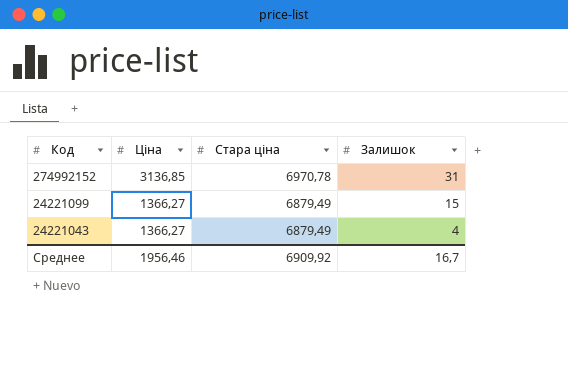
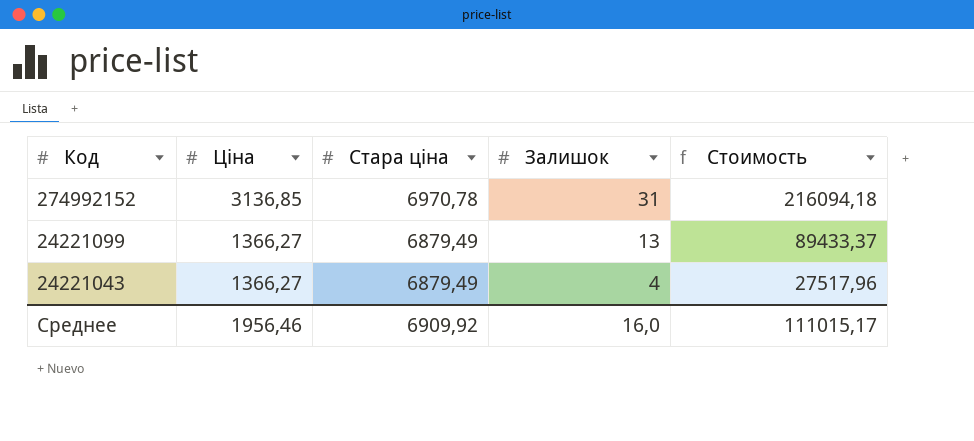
column Стоимость | formula: none -> [Стара ціна] * [Залишок]
24221099 | Залишок: 15 -> 13
Среднее | Залишок: 16,7 -> 16,0

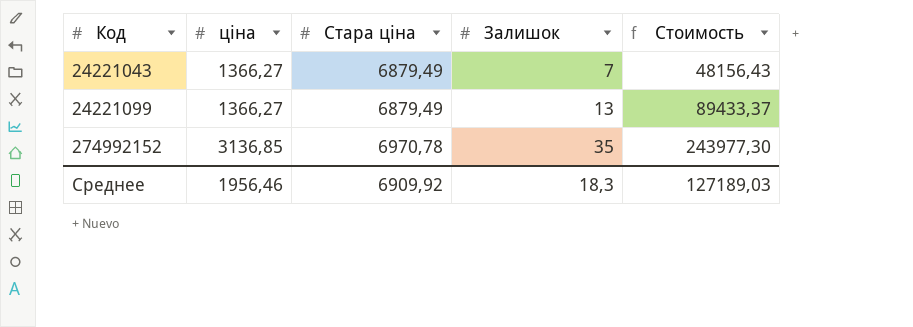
row order: Код descending -> Код ascending
column name: Ціна -> ціна
24221043 | Залишок: 4 -> 7
24221043 | Стоимость: 27517,96 -> 48156,43
274992152 | Залишок: 31 -> 35
274992152 | Стоимость: 216094,18 -> 243977,30
Среднее | Залишок: 16,0 -> 18,3
Среднее | Стоимость: 111015,17 -> 127189,03

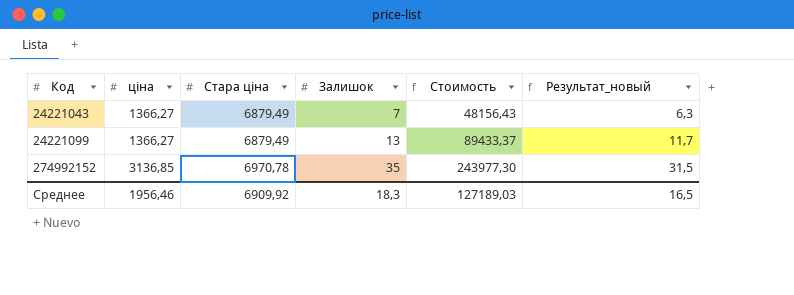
column Результат_новый | formula: none -> [Залишок] * 0,9

